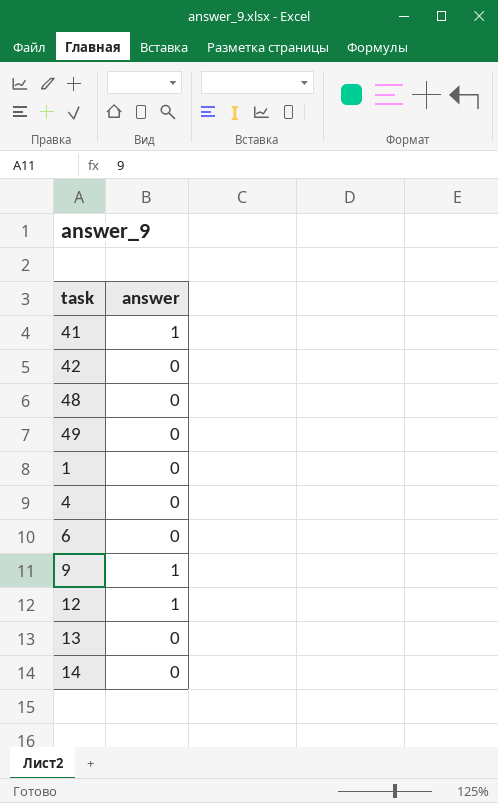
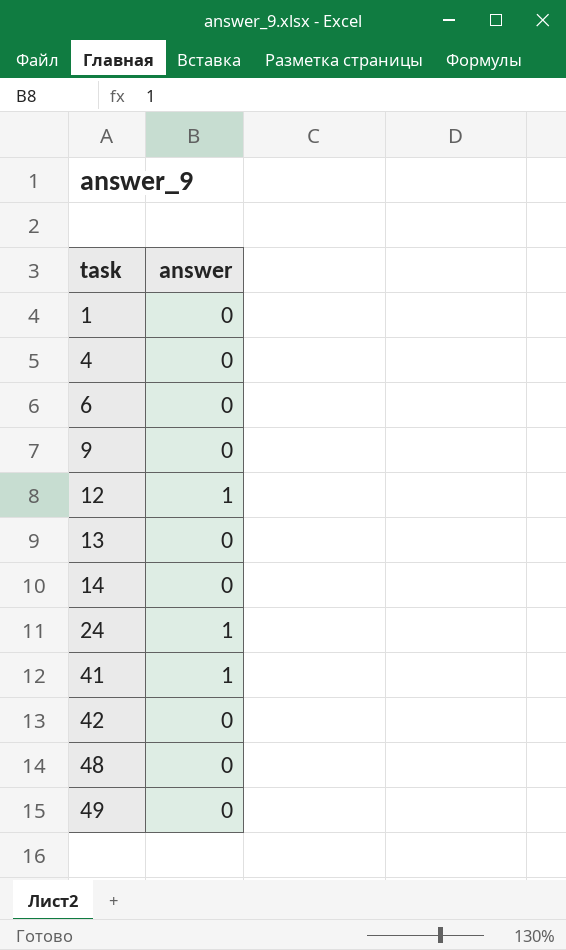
row order: none -> task ascending
9 | answer: 1 -> 0
row 24: none -> 1

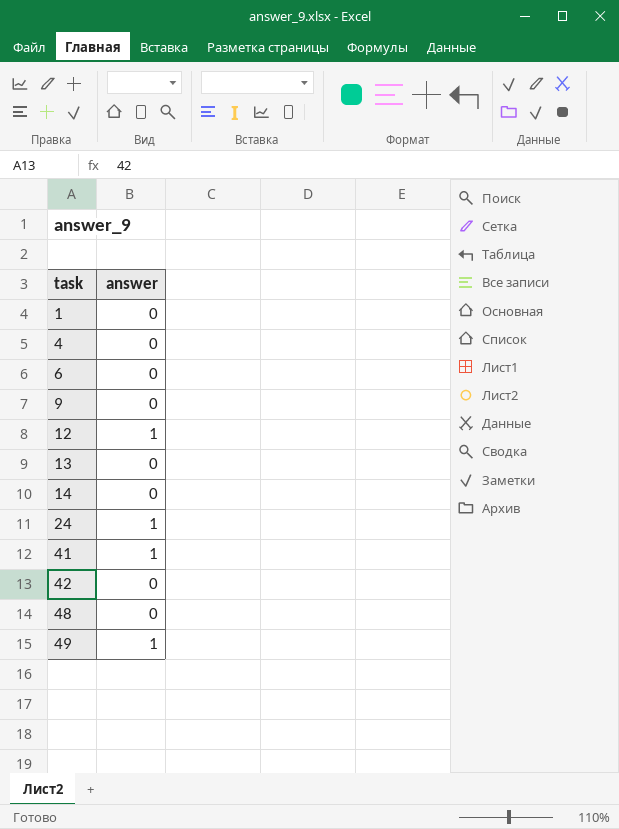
49 | answer: 0 -> 1

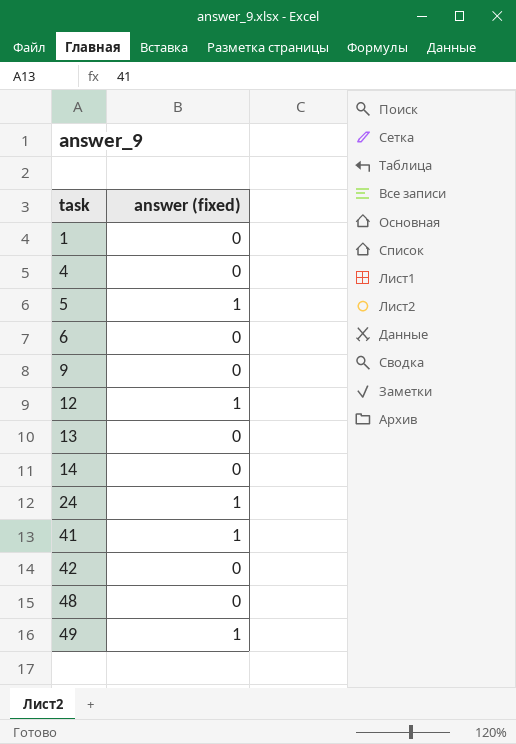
column name: answer -> answer (fixed)
row 5: none -> 1

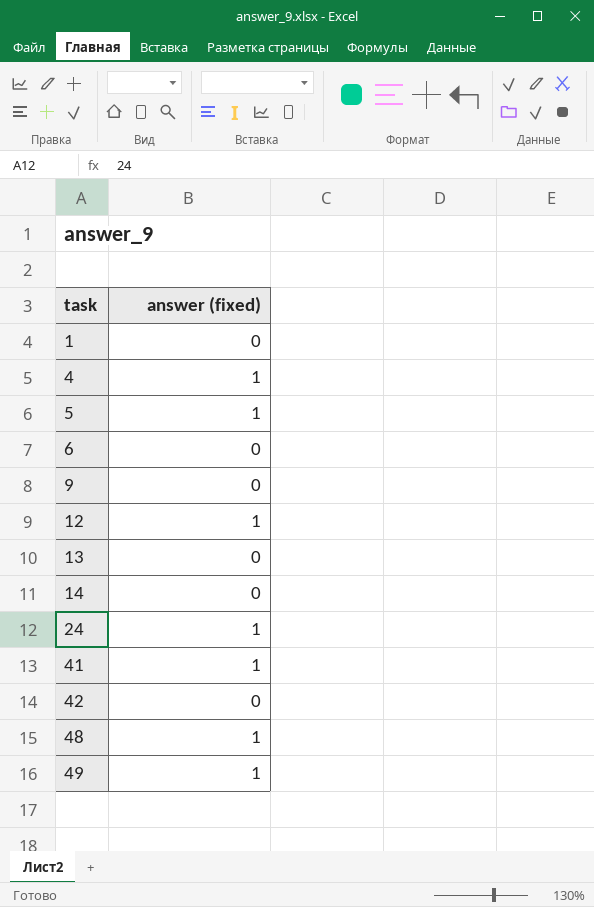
4 | answer (fixed): 0 -> 1
48 | answer (fixed): 0 -> 1

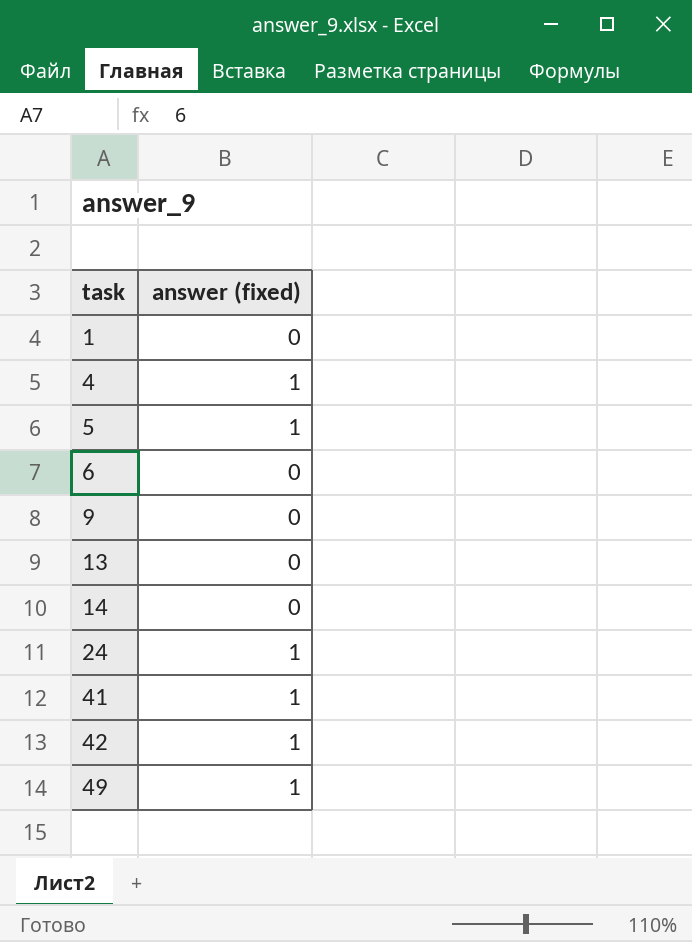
row 12: 1 -> none
row 48: 1 -> none
42 | answer (fixed): 0 -> 1

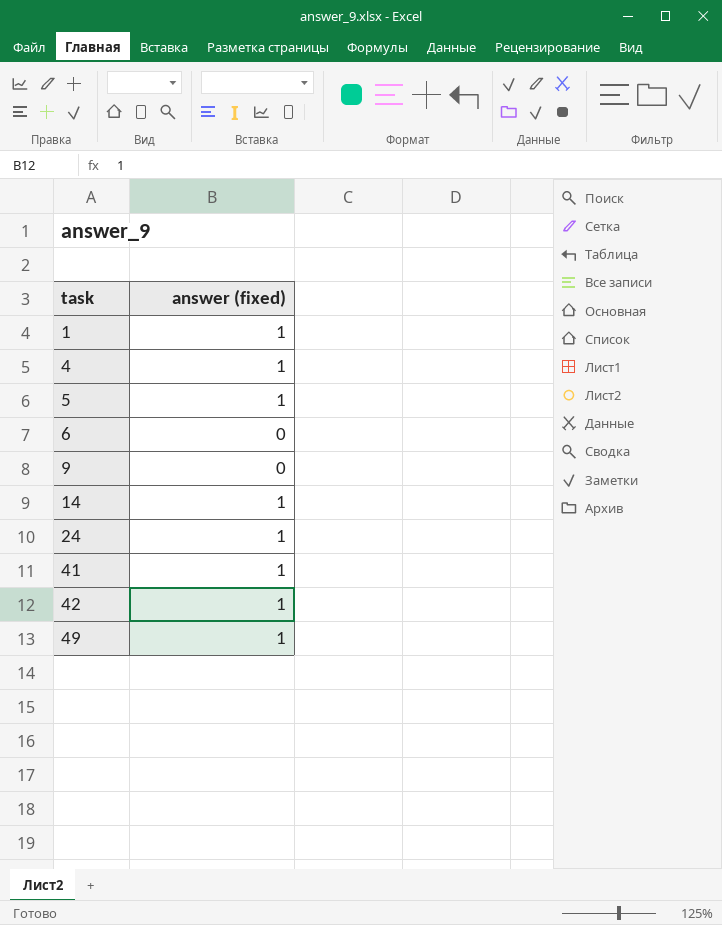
row 13: 0 -> none
1 | answer (fixed): 0 -> 1
14 | answer (fixed): 0 -> 1

